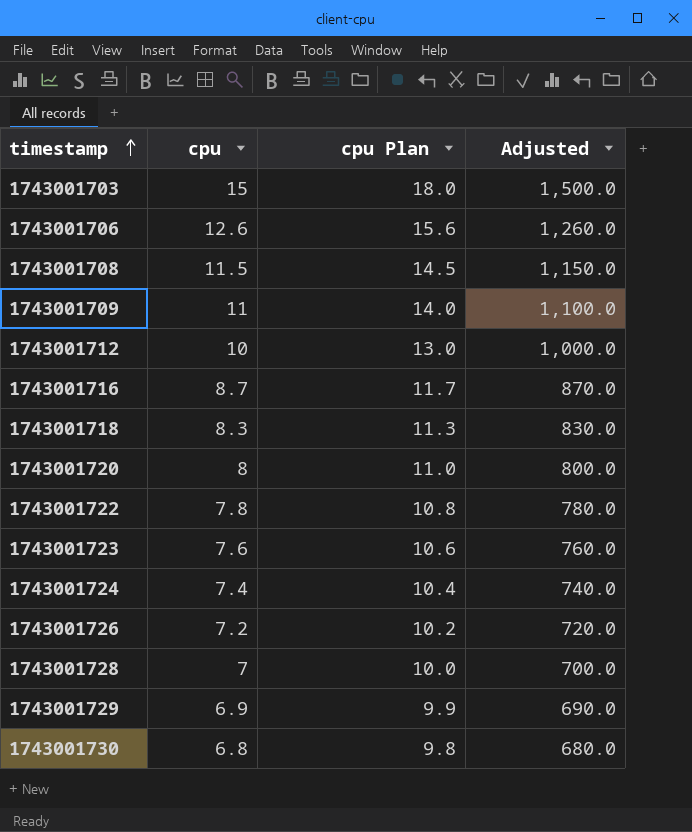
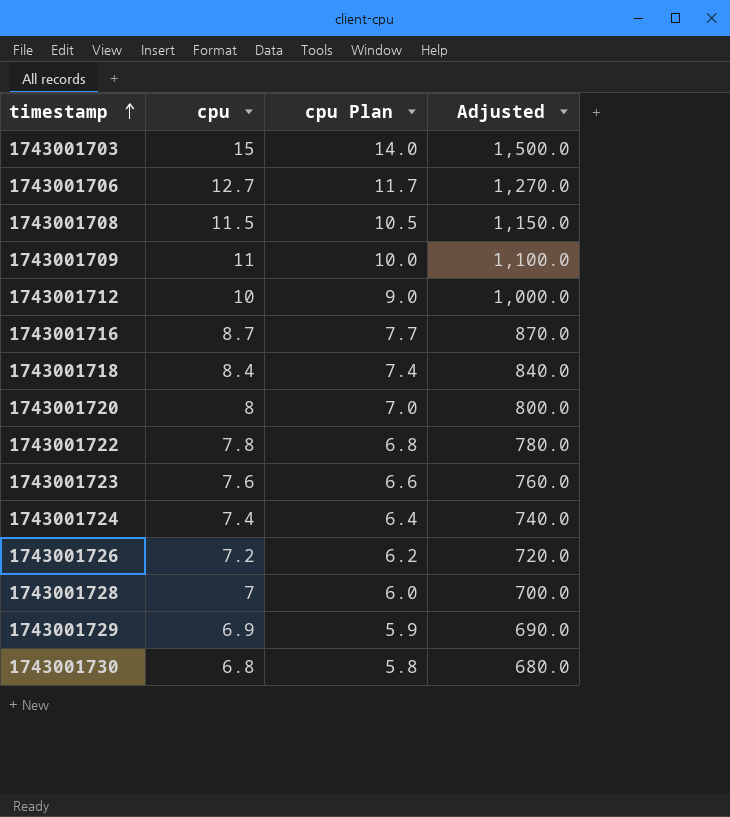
column cpu Plan | formula: [cpu] + 3 -> [cpu] - 1
1743001706 | cpu: 12.6 -> 12.7
1743001706 | Adjusted: 1,260.0 -> 1,270.0
1743001718 | cpu: 8.3 -> 8.4
1743001718 | Adjusted: 830.0 -> 840.0

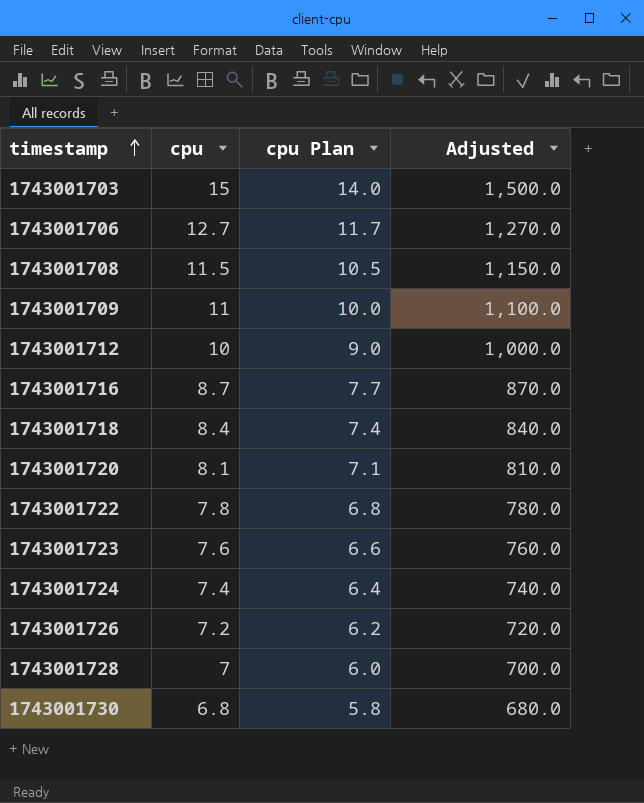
row 1743001729: 6.9 | 5.9 | 690.0 -> none
1743001720 | cpu: 8 -> 8.1
1743001720 | cpu Plan: 7.0 -> 7.1
1743001720 | Adjusted: 800.0 -> 810.0

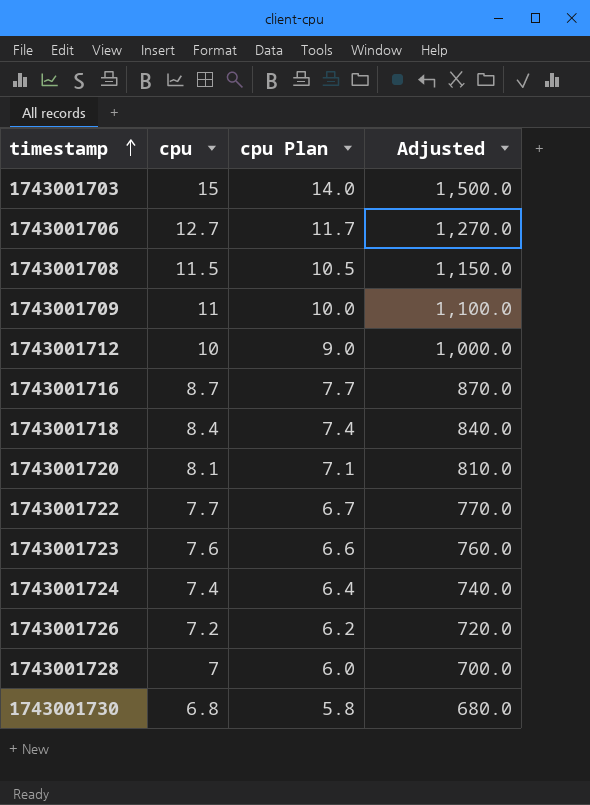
1743001722 | cpu: 7.8 -> 7.7
1743001722 | cpu Plan: 6.8 -> 6.7
1743001722 | Adjusted: 780.0 -> 770.0

